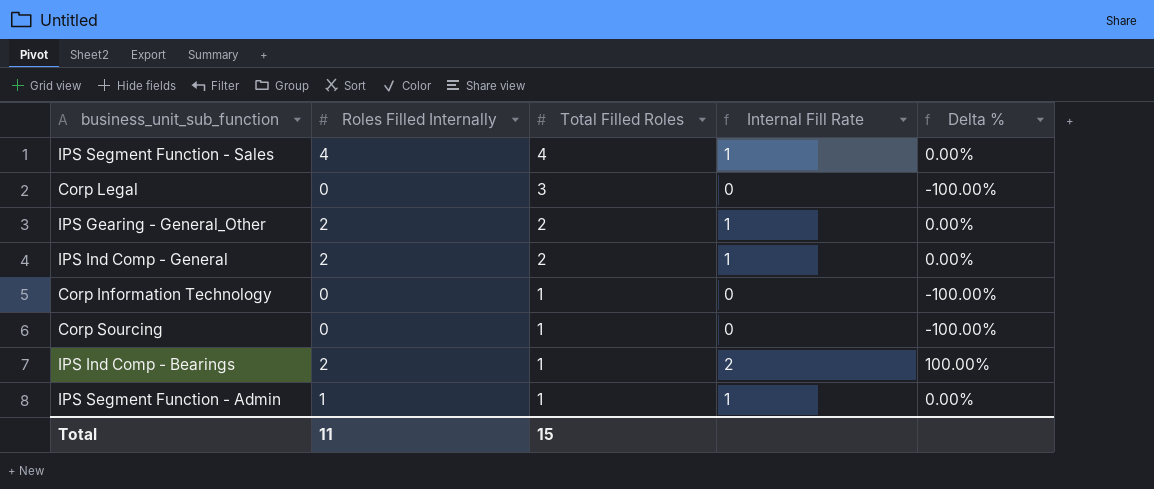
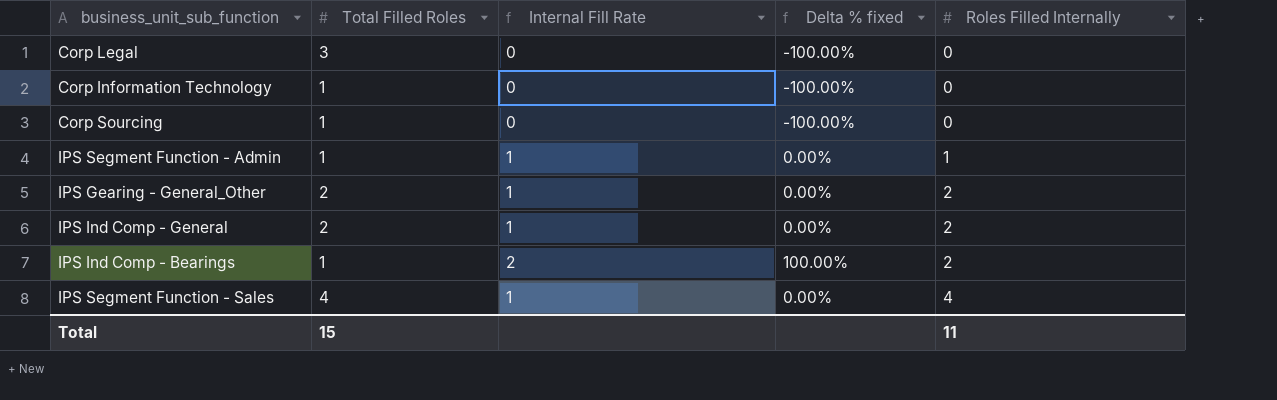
row order: Total Filled Roles descending -> Roles Filled Internally ascending
column name: Delta % -> Delta % fixed
column Roles Filled Internally | position: 2 -> 5

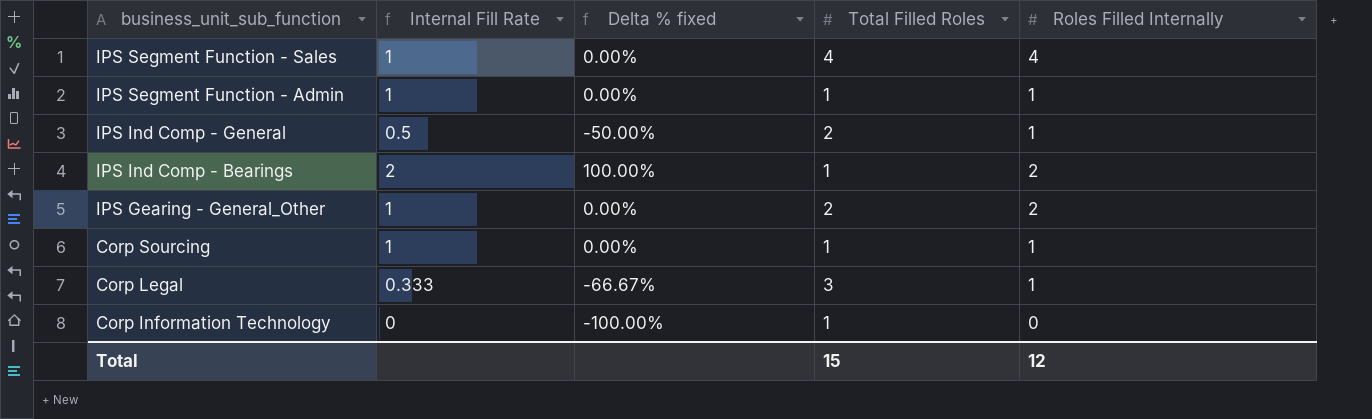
row order: Roles Filled Internally ascending -> business_unit_sub_function descending
column Total Filled Roles | position: 2 -> 4
IPS Ind Comp - General | Internal Fill Rate: 1 -> 0.5
IPS Ind Comp - General | Delta % fixed: 0.00% -> -50.00%
IPS Ind Comp - General | Roles Filled Internally: 2 -> 1
Corp Sourcing | Internal Fill Rate: 0 -> 1
Corp Sourcing | Delta % fixed: -100.00% -> 0.00%
Corp Sourcing | Roles Filled Internally: 0 -> 1
Corp Legal | Internal Fill Rate: 0 -> 0.333
Corp Legal | Delta % fixed: -100.00% -> -66.67%
Corp Legal | Roles Filled Internally: 0 -> 1
Total | Roles Filled Internally: 11 -> 12

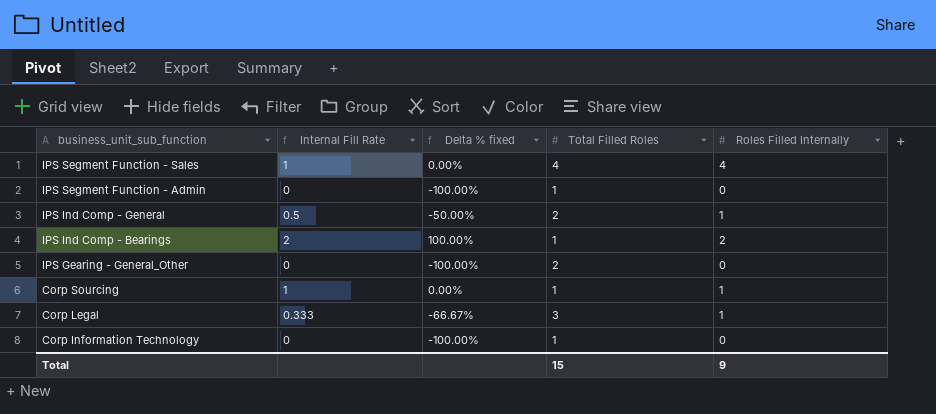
IPS Segment Function - Admin | Internal Fill Rate: 1 -> 0
IPS Segment Function - Admin | Delta % fixed: 0.00% -> -100.00%
IPS Segment Function - Admin | Roles Filled Internally: 1 -> 0
IPS Gearing - General_Other | Internal Fill Rate: 1 -> 0
IPS Gearing - General_Other | Delta % fixed: 0.00% -> -100.00%
IPS Gearing - General_Other | Roles Filled Internally: 2 -> 0
Total | Roles Filled Internally: 12 -> 9

